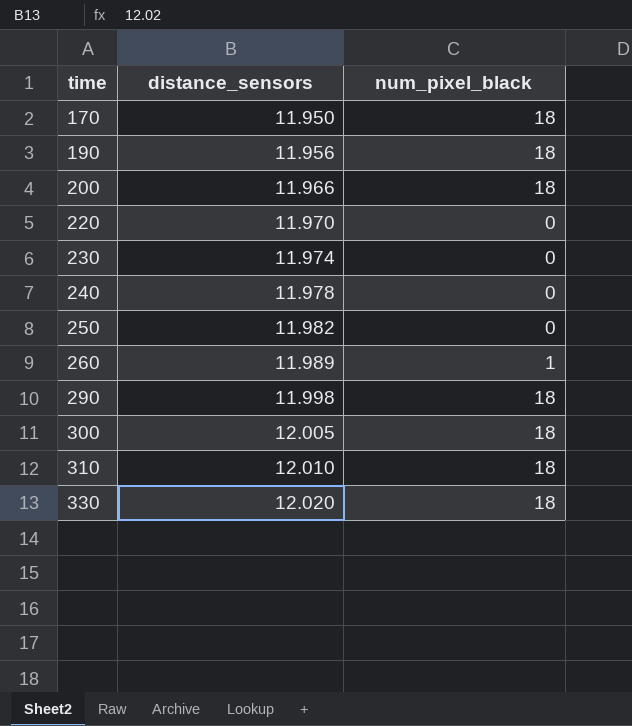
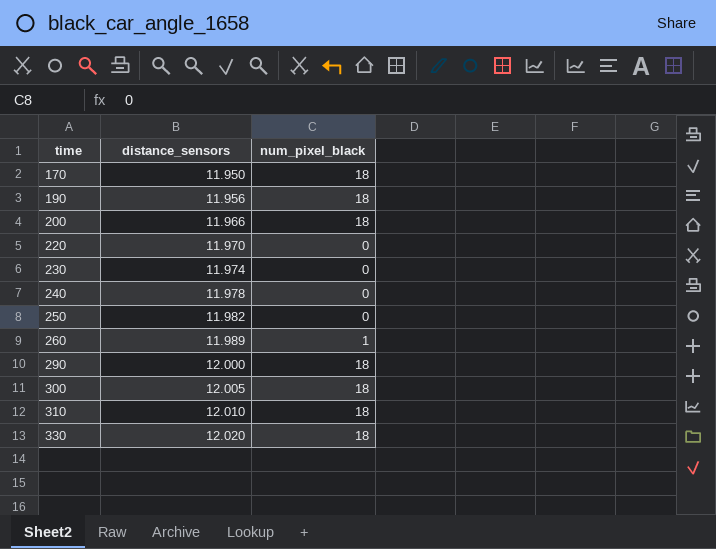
290 | distance_sensors: 11.998 -> 12.000

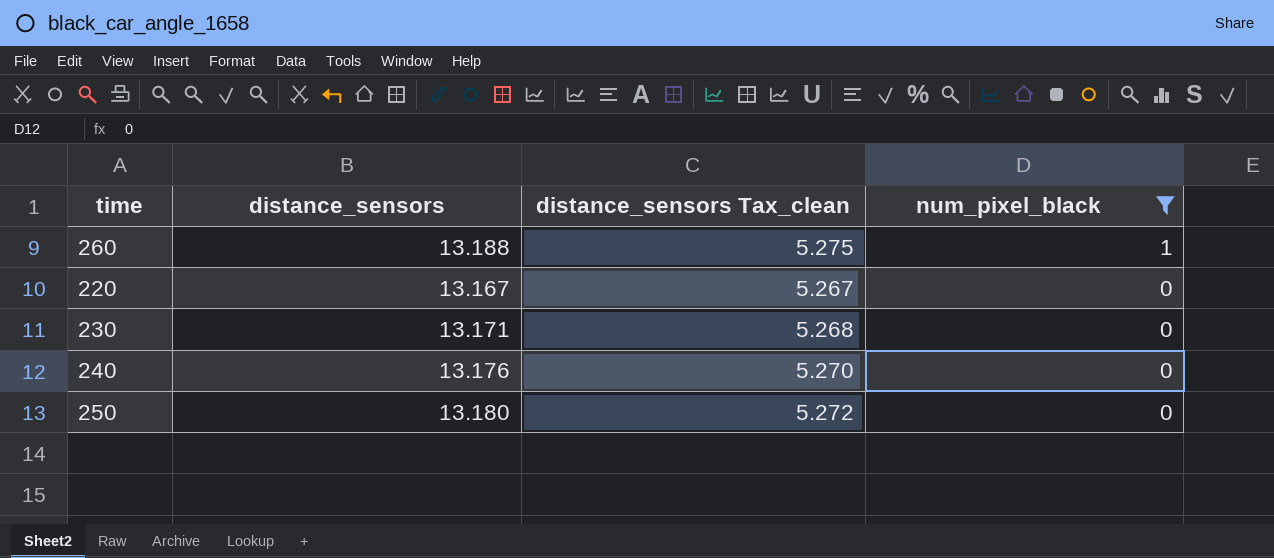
filter: none -> num_pixel_black != 18
row order: time ascending -> num_pixel_black descending
column distance_sensors Tax_clean | formula: none -> [distance_sensors] * 0.4
260 | distance_sensors: 11.989 -> 13.188
220 | distance_sensors: 11.970 -> 13.167
230 | distance_sensors: 11.974 -> 13.171
240 | distance_sensors: 11.978 -> 13.176
250 | distance_sensors: 11.982 -> 13.180

